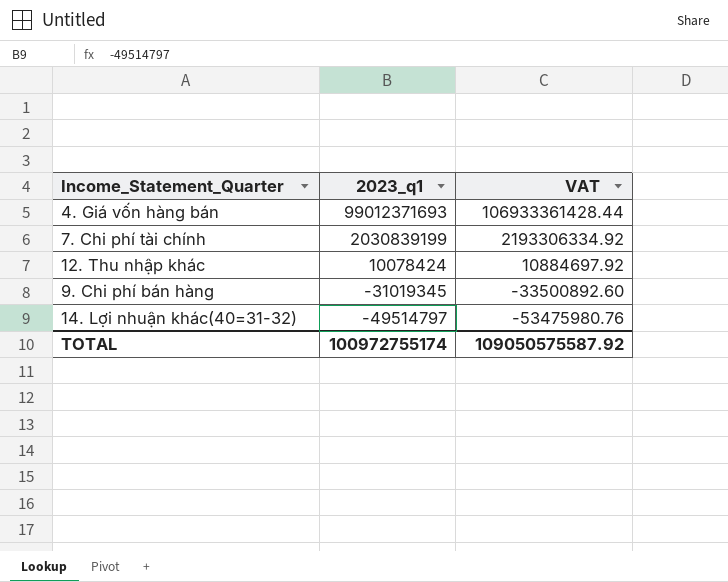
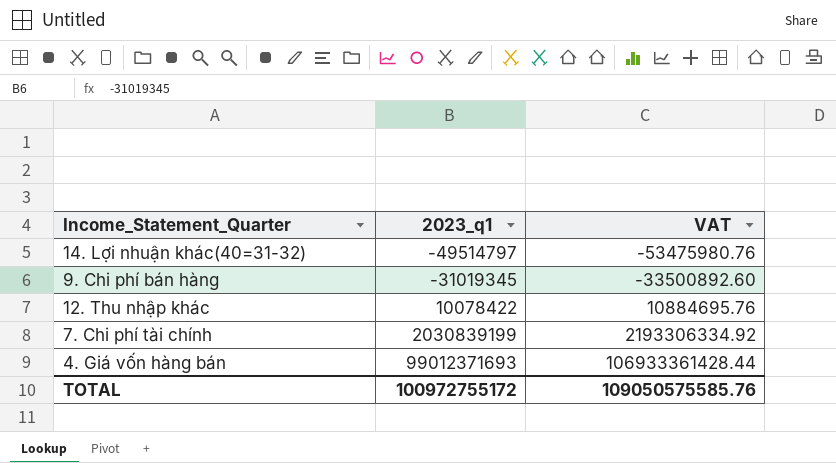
row order: 2023_q1 descending -> 2023_q1 ascending
12. Thu nhập khác | 2023_q1: 10078424 -> 10078422
12. Thu nhập khác | VAT: 10884697.92 -> 10884695.76
TOTAL | 2023_q1: 100972755174 -> 100972755172
TOTAL | VAT: 109050575587.92 -> 109050575585.76

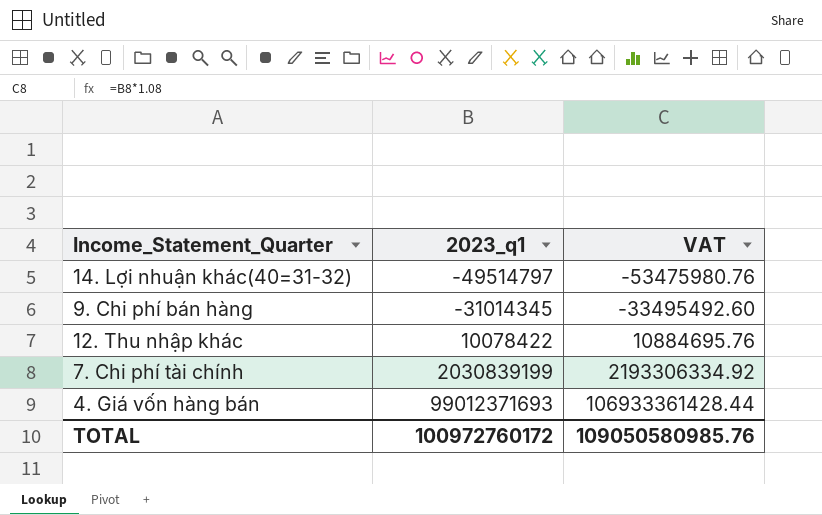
9. Chi phí bán hàng | 2023_q1: -31019345 -> -31014345
9. Chi phí bán hàng | VAT: -33500892.60 -> -33495492.60
TOTAL | 2023_q1: 100972755172 -> 100972760172
TOTAL | VAT: 109050575585.76 -> 109050580985.76

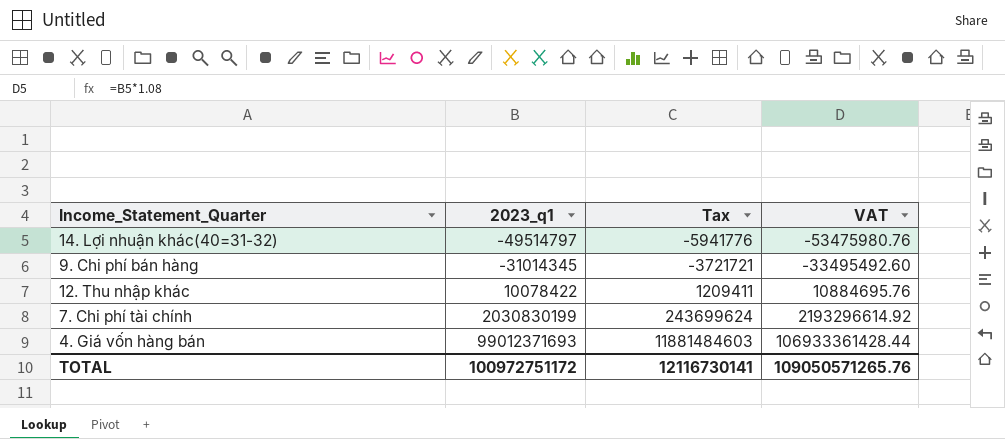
column Tax | formula: none -> [2023_q1] * 0.12
7. Chi phí tài chính | 2023_q1: 2030839199 -> 2030830199
7. Chi phí tài chính | VAT: 2193306334.92 -> 2193296614.92
TOTAL | 2023_q1: 100972760172 -> 100972751172
TOTAL | VAT: 109050580985.76 -> 109050571265.76

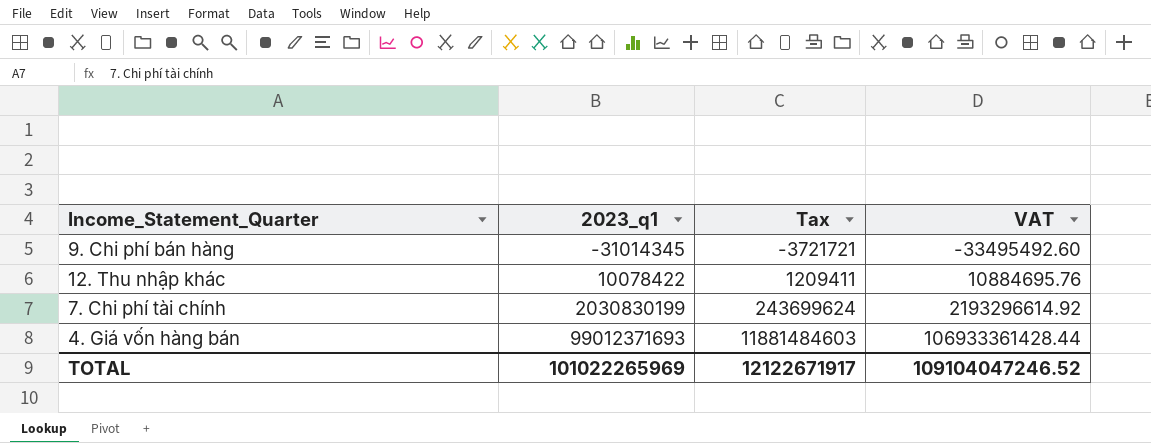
row 14. Lợi nhuận khác(40=31-32): -49514797 | -5941776 | -53475980.76 -> none
TOTAL | 2023_q1: 100972751172 -> 101022265969
TOTAL | Tax: 12116730141 -> 12122671917
TOTAL | VAT: 109050571265.76 -> 109104047246.52

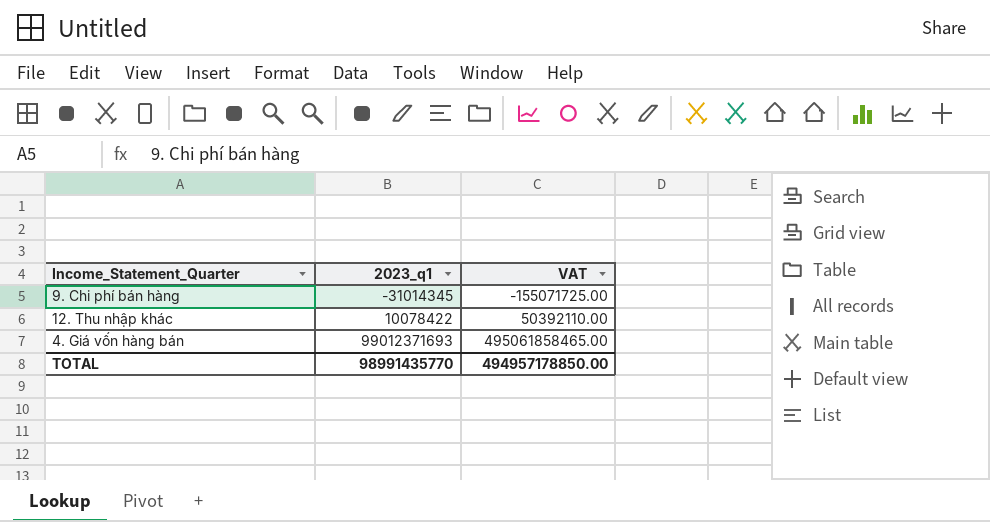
column Tax | formula: [2023_q1] * 0.12 -> none
column VAT | formula: [2023_q1] * 1.08 -> [2023_q1] * 5
row 7. Chi phí tài chính: 2030830199 | 243699624 | 2193296614.92 -> none
TOTAL | 2023_q1: 101022265969 -> 98991435770
TOTAL | VAT: 109104047246.52 -> 494957178850.00

